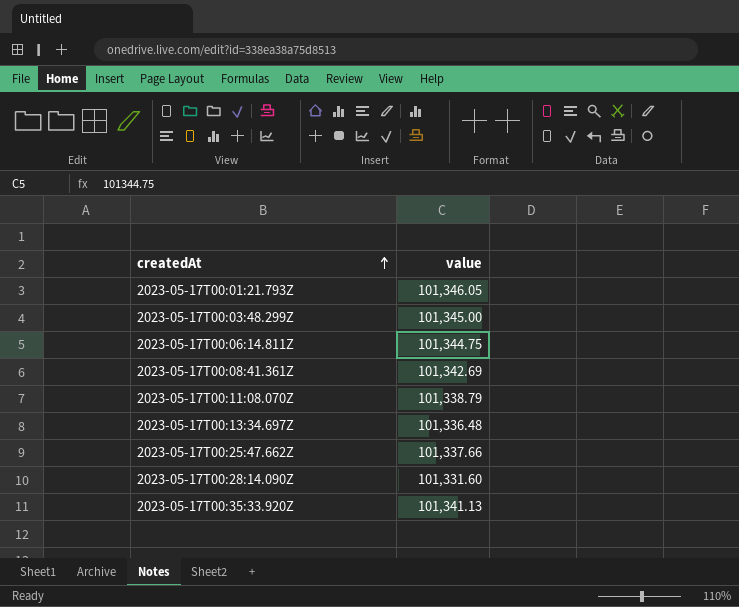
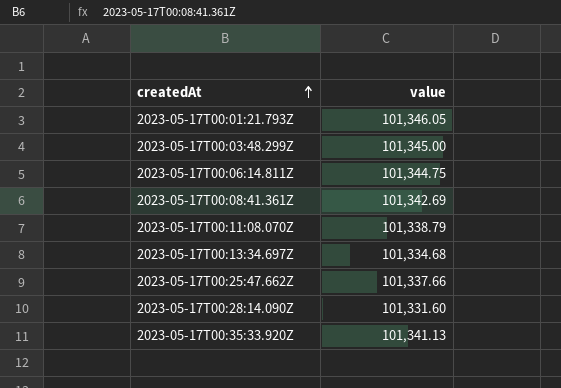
2023-05-17T00:13:34.697Z | value: 101,336.48 -> 101,334.68

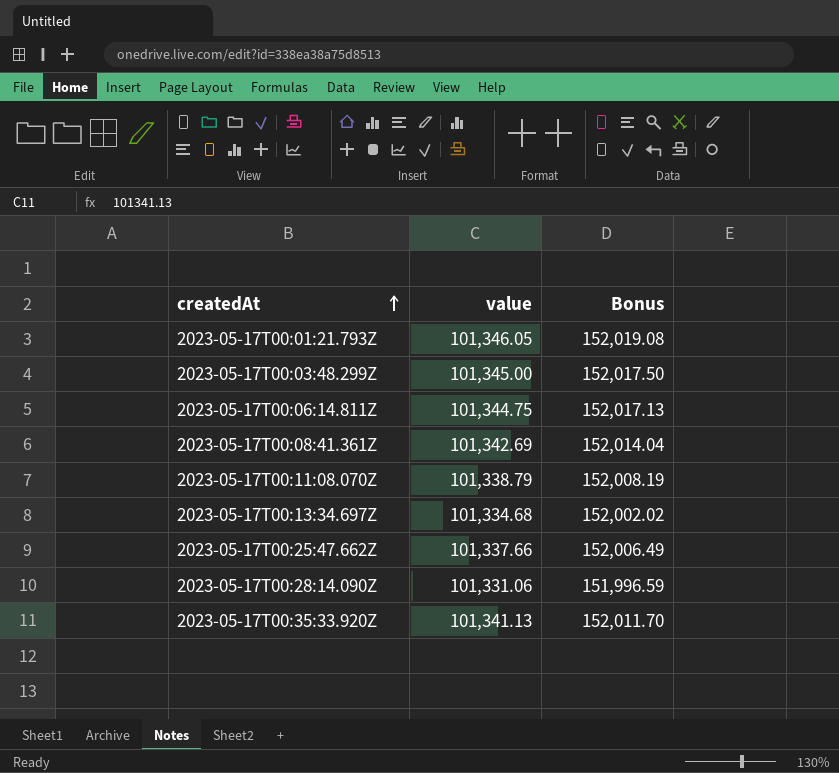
column Bonus | formula: none -> [value] * 1.5
2023-05-17T00:28:14.090Z | value: 101,331.60 -> 101,331.06

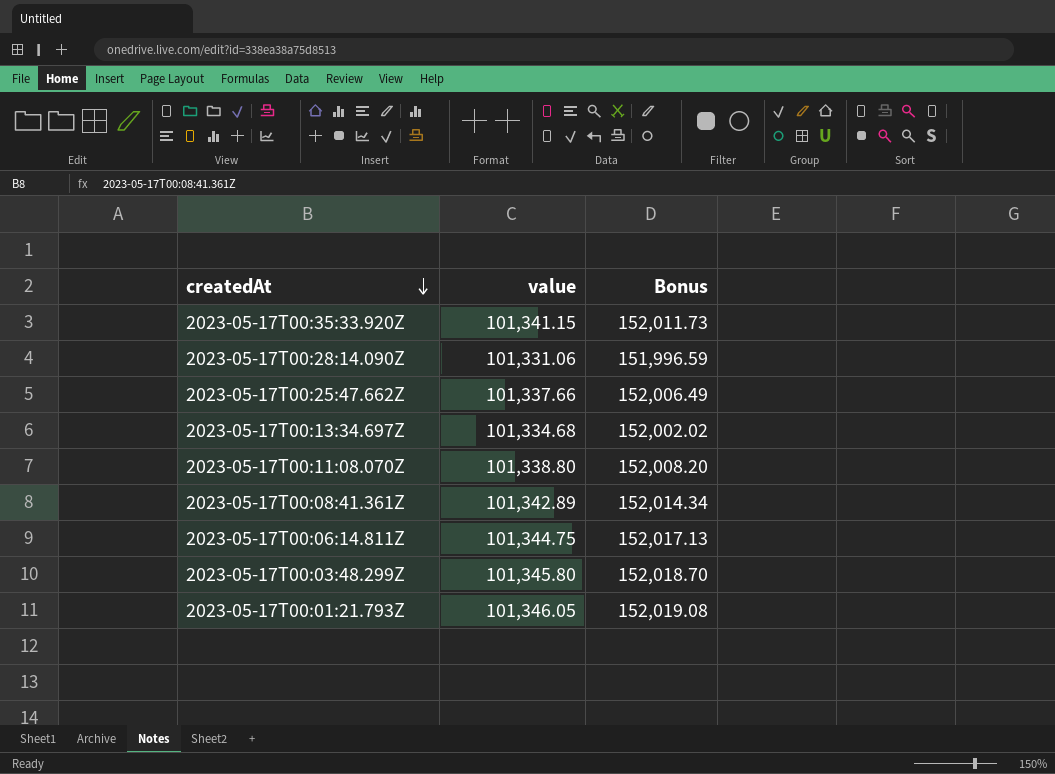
row order: createdAt ascending -> createdAt descending
2023-05-17T00:35:33.920Z | value: 101,341.13 -> 101,341.15
2023-05-17T00:35:33.920Z | Bonus: 152,011.70 -> 152,011.73
2023-05-17T00:11:08.070Z | value: 101,338.79 -> 101,338.80
2023-05-17T00:11:08.070Z | Bonus: 152,008.19 -> 152,008.20
2023-05-17T00:08:41.361Z | value: 101,342.69 -> 101,342.89
2023-05-17T00:08:41.361Z | Bonus: 152,014.04 -> 152,014.34
2023-05-17T00:03:48.299Z | value: 101,345.00 -> 101,345.80
2023-05-17T00:03:48.299Z | Bonus: 152,017.50 -> 152,018.70

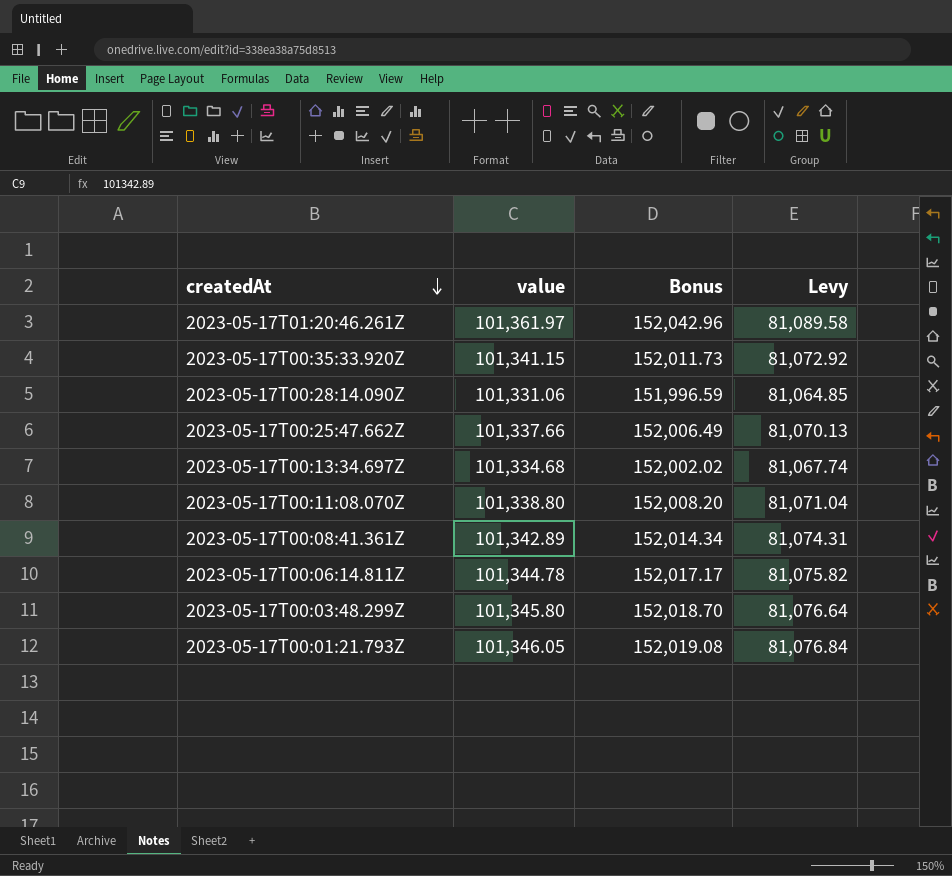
column Levy | formula: none -> [value] * 0.8
row 2023-05-17T01:20:46.261Z: none -> 101,361.97 | 152,042.96 | 81,089.58
2023-05-17T00:06:14.811Z | value: 101,344.75 -> 101,344.78
2023-05-17T00:06:14.811Z | Bonus: 152,017.13 -> 152,017.17

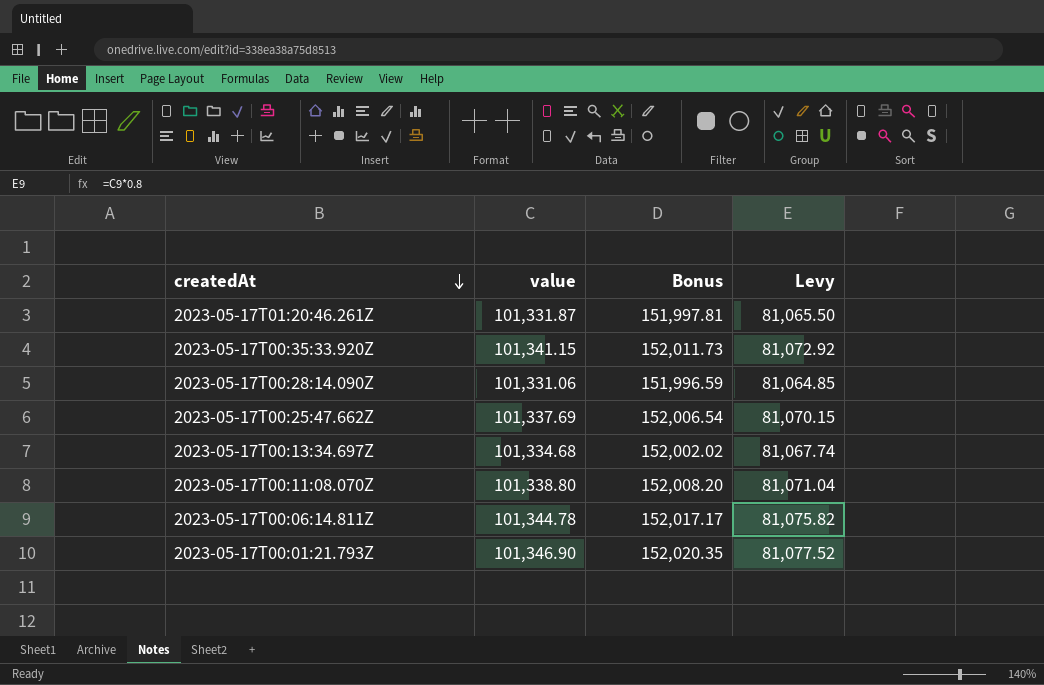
row 2023-05-17T00:08:41.361Z: 101,342.89 | 152,014.34 | 81,074.31 -> none
row 2023-05-17T00:03:48.299Z: 101,345.80 | 152,018.70 | 81,076.64 -> none
2023-05-17T01:20:46.261Z | value: 101,361.97 -> 101,331.87
2023-05-17T01:20:46.261Z | Bonus: 152,042.96 -> 151,997.81
2023-05-17T01:20:46.261Z | Levy: 81,089.58 -> 81,065.50
2023-05-17T00:25:47.662Z | value: 101,337.66 -> 101,337.69
2023-05-17T00:25:47.662Z | Bonus: 152,006.49 -> 152,006.54
2023-05-17T00:25:47.662Z | Levy: 81,070.13 -> 81,070.15
2023-05-17T00:01:21.793Z | value: 101,346.05 -> 101,346.90
2023-05-17T00:01:21.793Z | Bonus: 152,019.08 -> 152,020.35
2023-05-17T00:01:21.793Z | Levy: 81,076.84 -> 81,077.52

